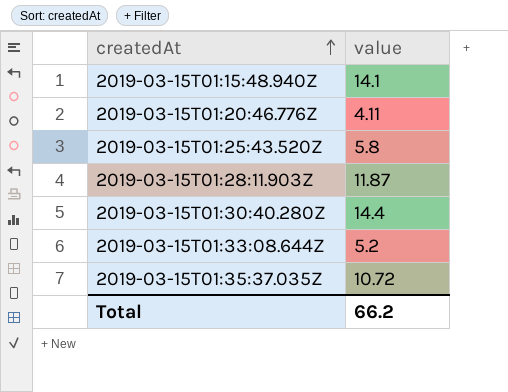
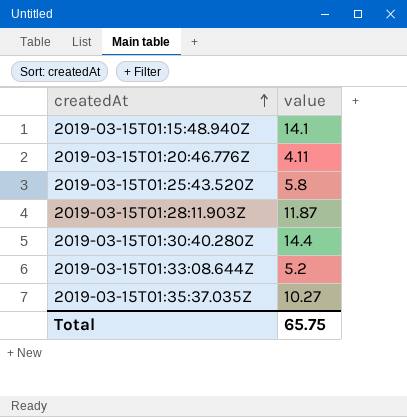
2019-03-15T01:35:37.035Z | value: 10.72 -> 10.27
Total | value: 66.2 -> 65.75

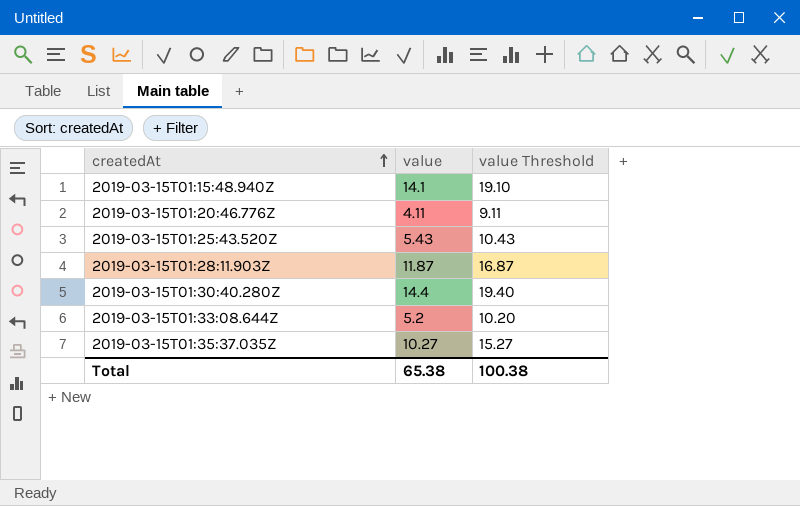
column value Threshold | formula: none -> [value] + 5
2019-03-15T01:25:43.520Z | value: 5.8 -> 5.43
Total | value: 65.75 -> 65.38

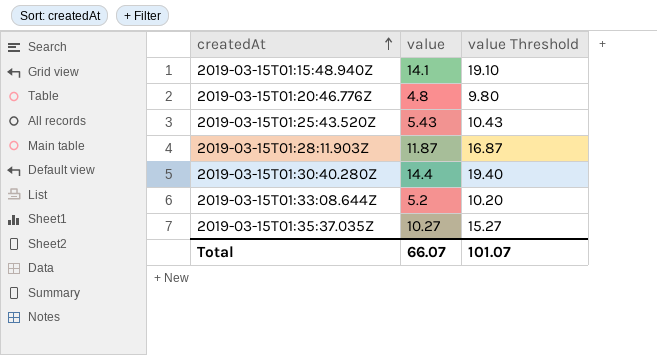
2019-03-15T01:20:46.776Z | value: 4.11 -> 4.8
2019-03-15T01:20:46.776Z | value Threshold: 9.11 -> 9.80
Total | value: 65.38 -> 66.07
Total | value Threshold: 100.38 -> 101.07

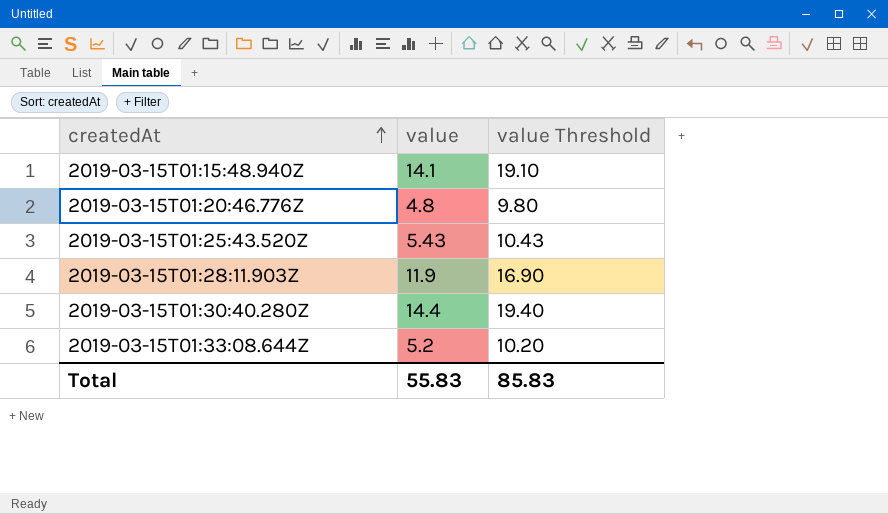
row 2019-03-15T01:35:37.035Z: 10.27 | 15.27 -> none
2019-03-15T01:28:11.903Z | value: 11.87 -> 11.9
2019-03-15T01:28:11.903Z | value Threshold: 16.87 -> 16.90
Total | value: 66.07 -> 55.83
Total | value Threshold: 101.07 -> 85.83

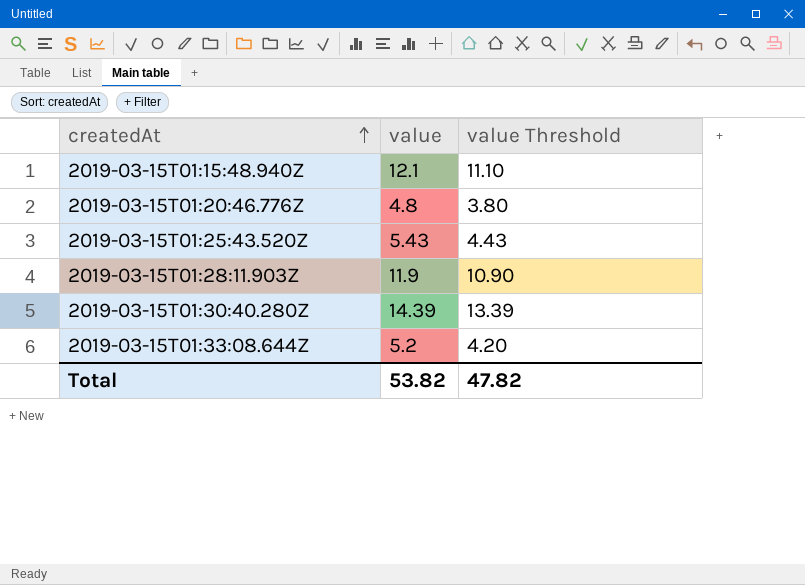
column value Threshold | formula: [value] + 5 -> [value] - 1
2019-03-15T01:15:48.940Z | value: 14.1 -> 12.1
2019-03-15T01:30:40.280Z | value: 14.4 -> 14.39
Total | value: 55.83 -> 53.82
Total | value Threshold: 85.83 -> 47.82

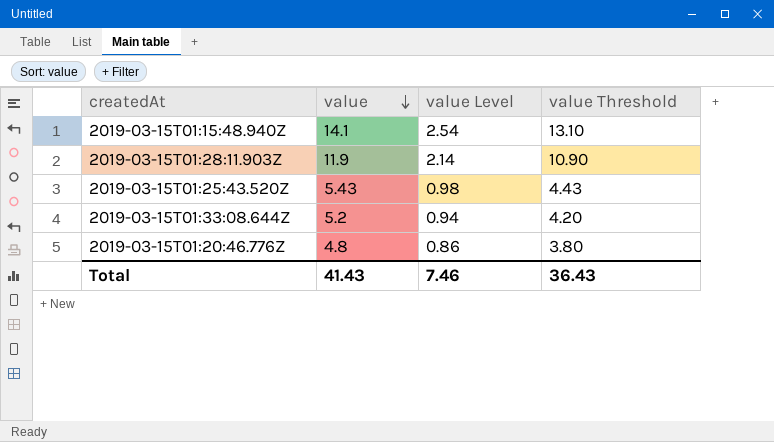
row order: createdAt ascending -> value descending
column value Level | formula: none -> [value] * 0.18
row 2019-03-15T01:30:40.280Z: 14.39 | 13.39 -> none
2019-03-15T01:15:48.940Z | value: 12.1 -> 14.1
2019-03-15T01:15:48.940Z | value Threshold: 11.10 -> 13.10
Total | value: 53.82 -> 41.43
Total | value Threshold: 47.82 -> 36.43

